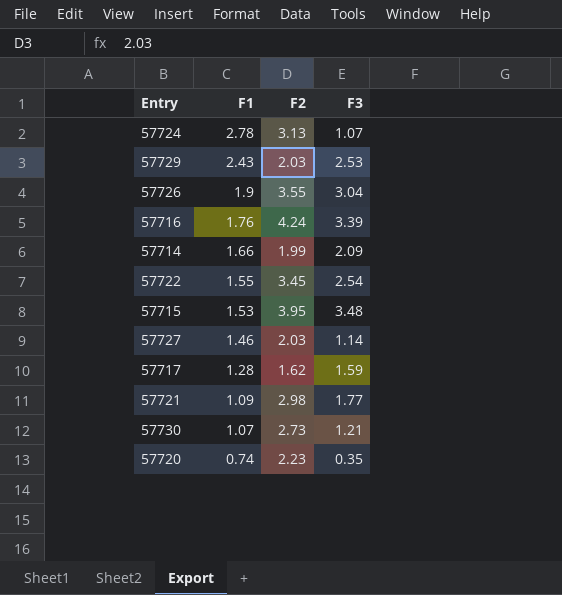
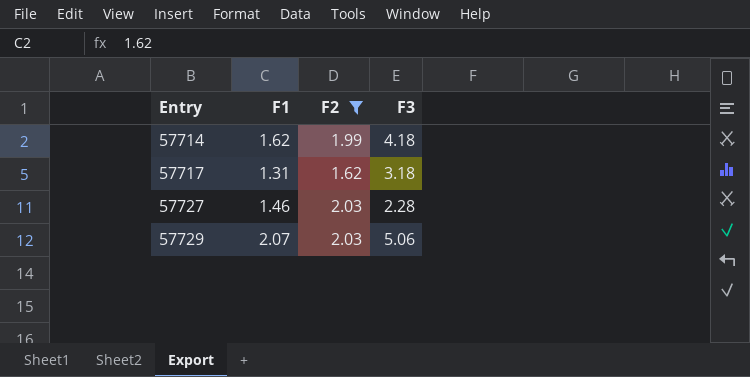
filter: none -> F2 <= 2.03
row order: F1 descending -> Entry ascending
57714 | F1: 1.66 -> 1.62
57714 | F3: 2.09 -> 4.18
57717 | F1: 1.28 -> 1.31
57717 | F3: 1.59 -> 3.18
57727 | F3: 1.14 -> 2.28
57729 | F1: 2.43 -> 2.07
57729 | F3: 2.53 -> 5.06

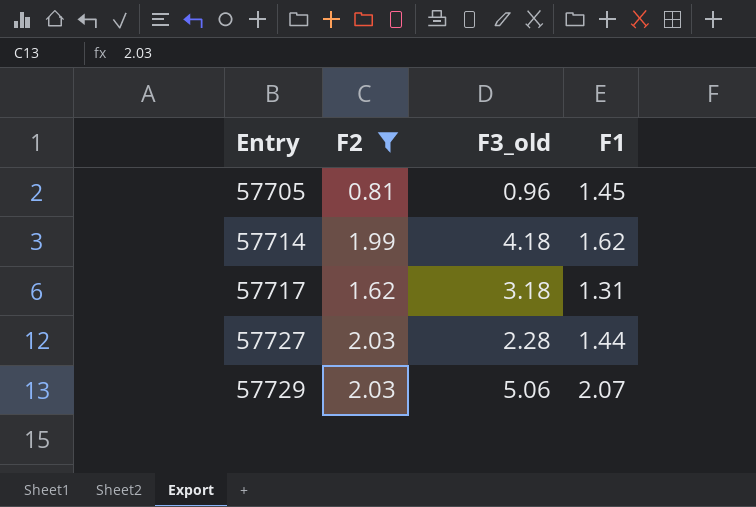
column name: F3 -> F3_old
column F1 | position: 2 -> 4
row 57705: none -> 0.81 | 0.96 | 1.45
57727 | F1: 1.46 -> 1.44

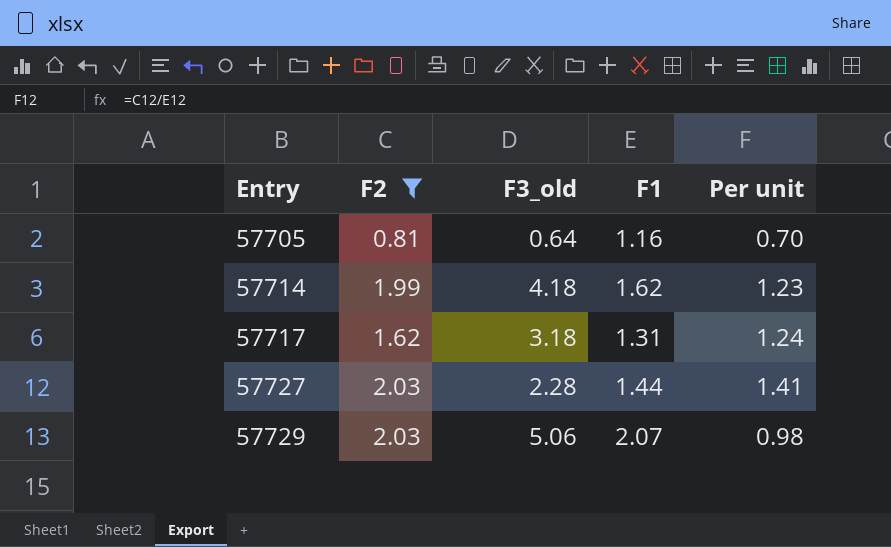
column Per unit | formula: none -> [F2] / [F1]
57705 | F3_old: 0.96 -> 0.64
57705 | F1: 1.45 -> 1.16

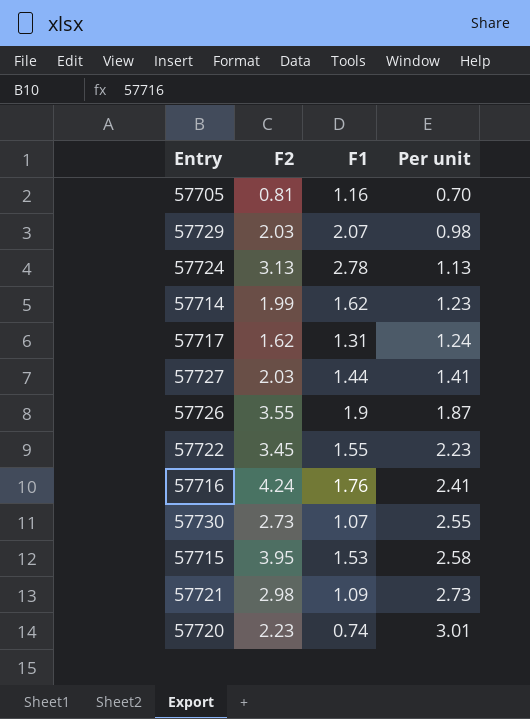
filter: F2 <= 2.03 -> none
row order: Entry ascending -> Per unit ascending
column F3_old | position: 3 -> none

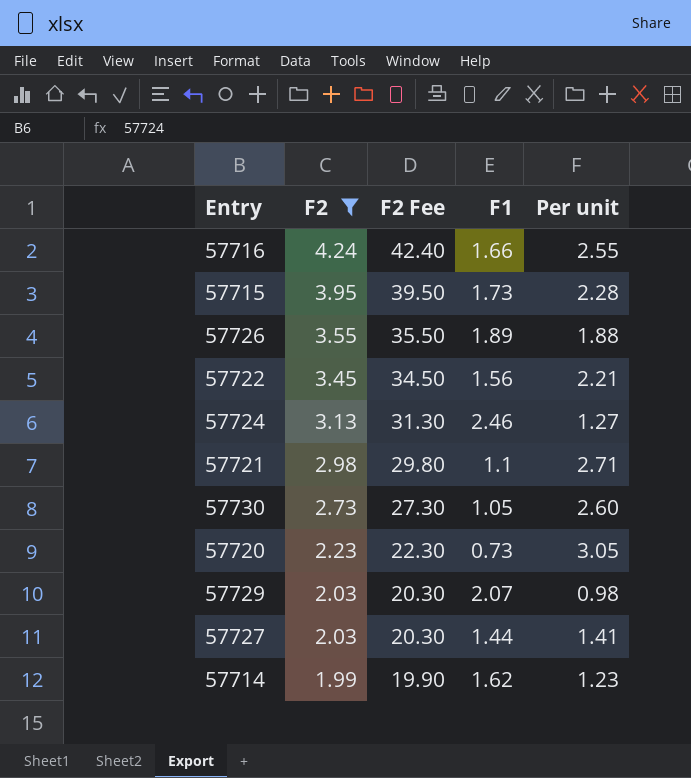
filter: none -> F2 >= 1.99
row order: Per unit ascending -> F2 descending
column F2 Fee | formula: none -> [F2] * 10
57716 | F1: 1.76 -> 1.66
57716 | Per unit: 2.41 -> 2.55
57715 | F1: 1.53 -> 1.73
57715 | Per unit: 2.58 -> 2.28
57726 | F1: 1.9 -> 1.89
57726 | Per unit: 1.87 -> 1.88
57722 | F1: 1.55 -> 1.56
57722 | Per unit: 2.23 -> 2.21
57724 | F1: 2.78 -> 2.46
57724 | Per unit: 1.13 -> 1.27
57721 | F1: 1.09 -> 1.1
57721 | Per unit: 2.73 -> 2.71
57730 | F1: 1.07 -> 1.05
57730 | Per unit: 2.55 -> 2.60
57720 | F1: 0.74 -> 0.73
57720 | Per unit: 3.01 -> 3.05

